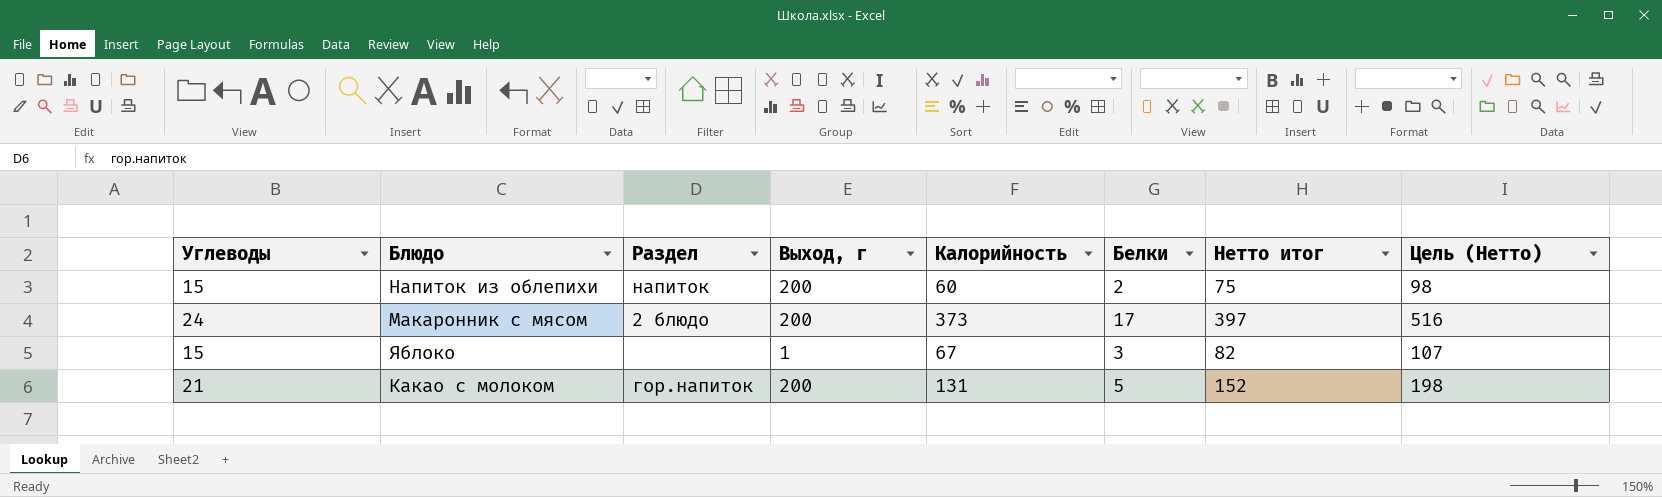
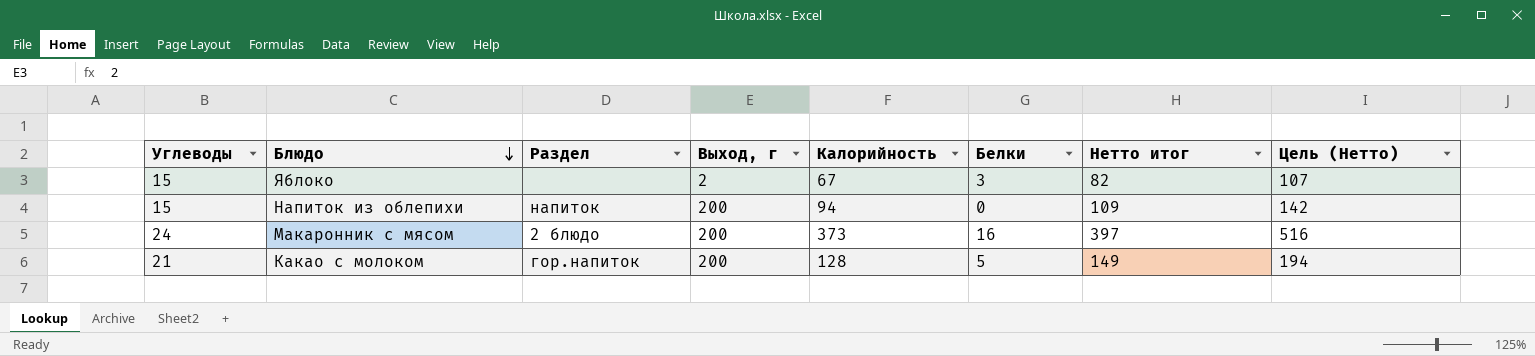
row order: none -> Блюдо descending
Яблоко | Выход, г: 1 -> 2
Напиток из облепихи | Калорийность: 60 -> 94
Напиток из облепихи | Белки: 2 -> 0
Напиток из облепихи | Нетто итог: 75 -> 109
Напиток из облепихи | Цель (Нетто): 98 -> 142
Макаронник с мясом | Белки: 17 -> 16
Какао с молоком | Калорийность: 131 -> 128
Какао с молоком | Нетто итог: 152 -> 149
Какао с молоком | Цель (Нетто): 198 -> 194

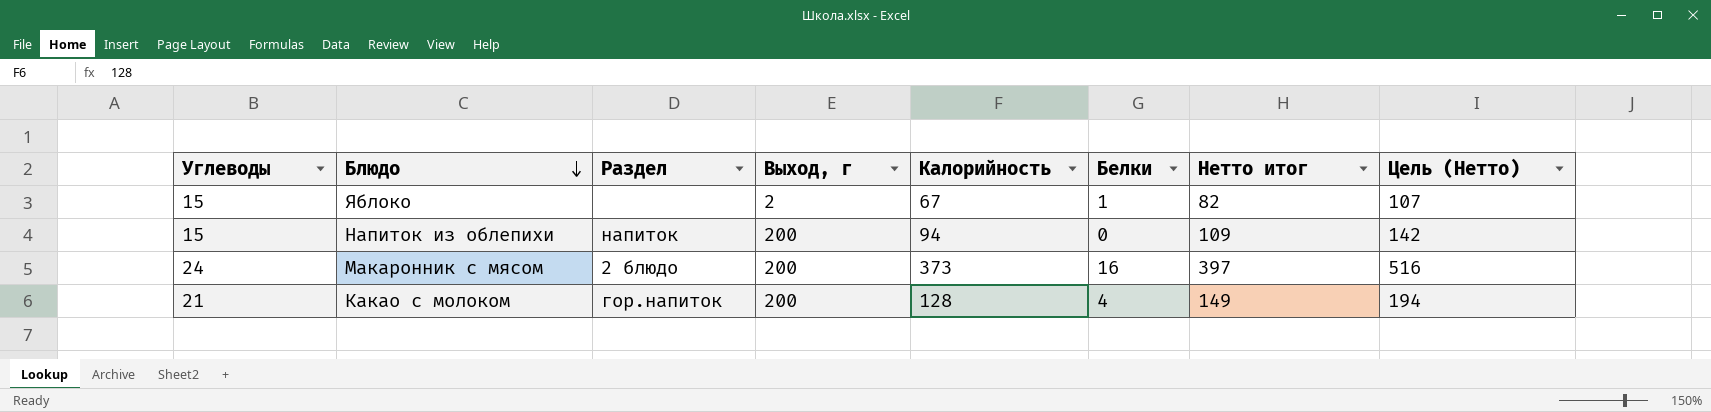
Яблоко | Белки: 3 -> 1
Какао с молоком | Белки: 5 -> 4

